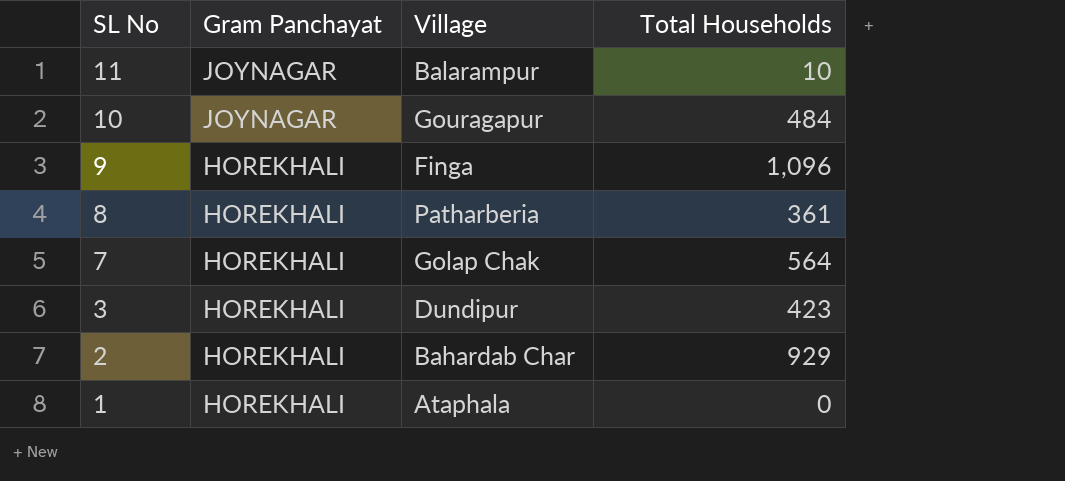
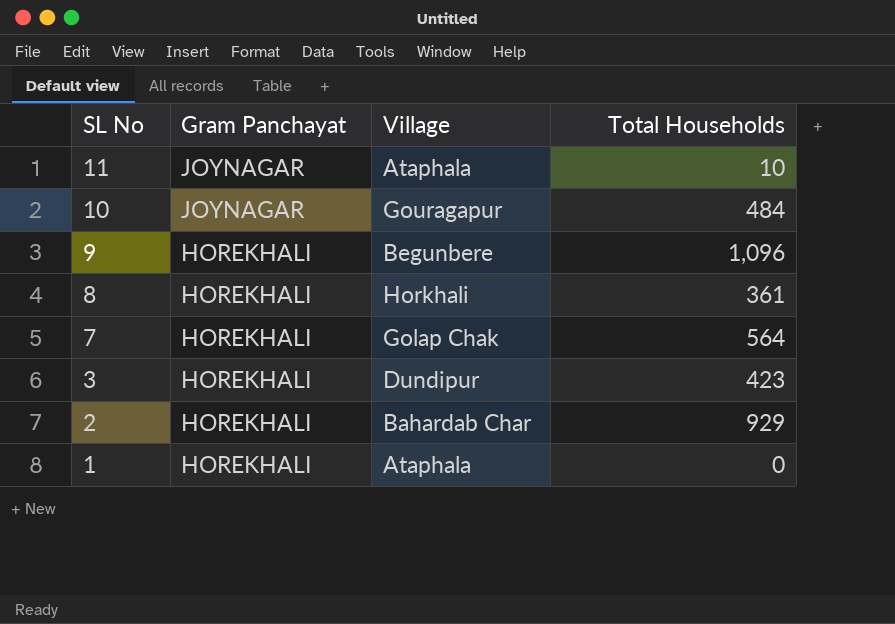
11 | Village: Balarampur -> Ataphala
9 | Village: Finga -> Begunbere
8 | Village: Patharberia -> Horkhali

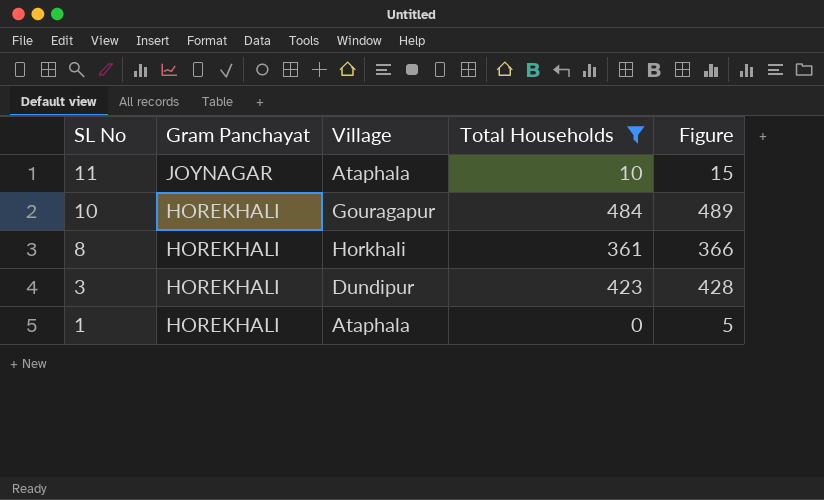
filter: none -> Total Households <= 484
column Figure | formula: none -> [Total Households] + 5
10 | Gram Panchayat: JOYNAGAR -> HOREKHALI

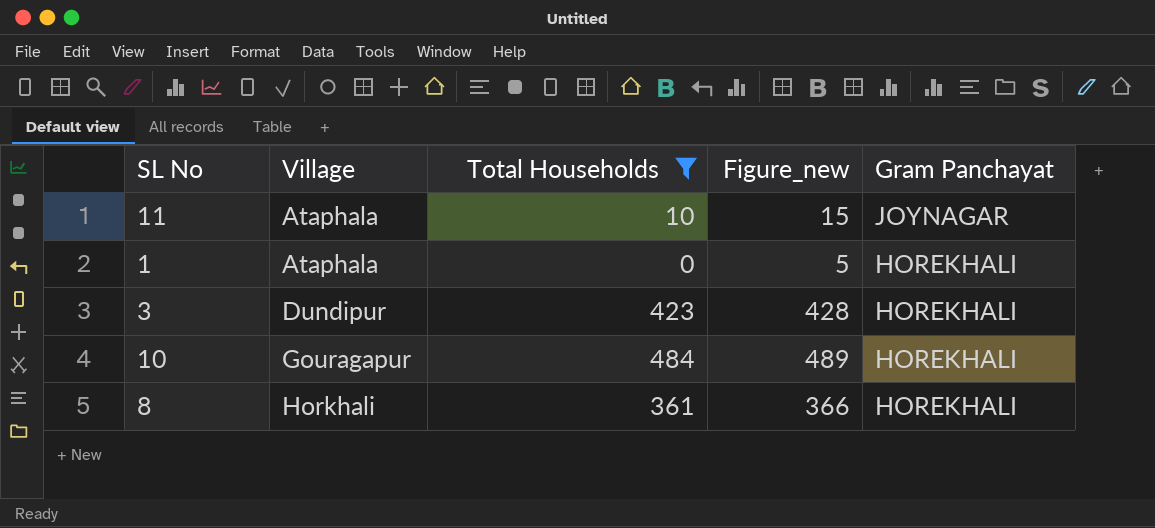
row order: SL No descending -> Village ascending
column name: Figure -> Figure_new
column Gram Panchayat | position: 2 -> 5

